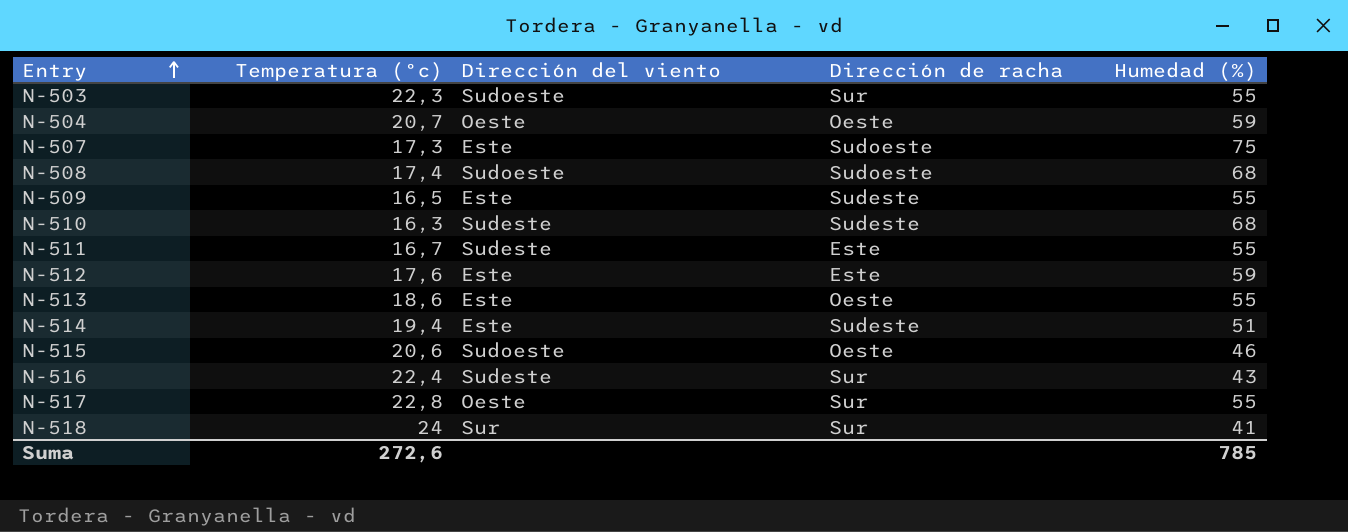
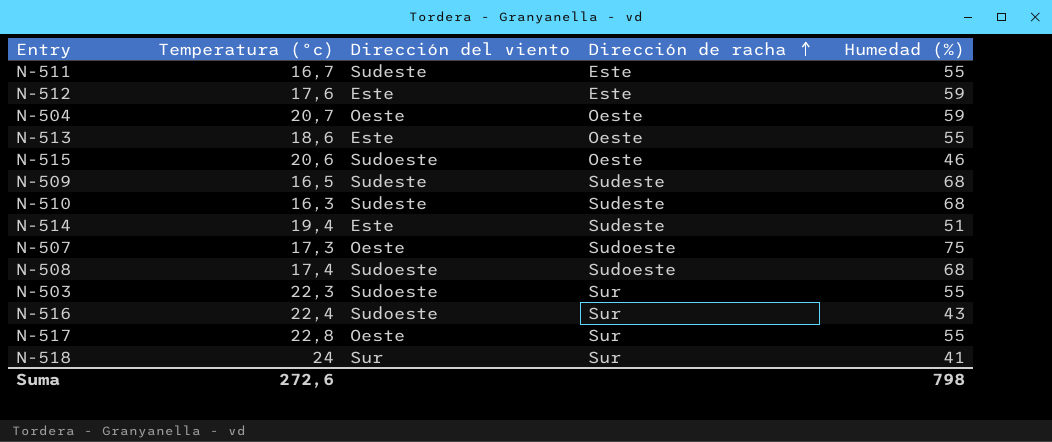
row order: Entry ascending -> Dirección de racha ascending
N-509 | Dirección del viento: Este -> Sudeste
N-509 | Humedad (%): 55 -> 68
N-507 | Dirección del viento: Este -> Oeste
N-516 | Dirección del viento: Sudeste -> Sudoeste
Suma | Humedad (%): 785 -> 798

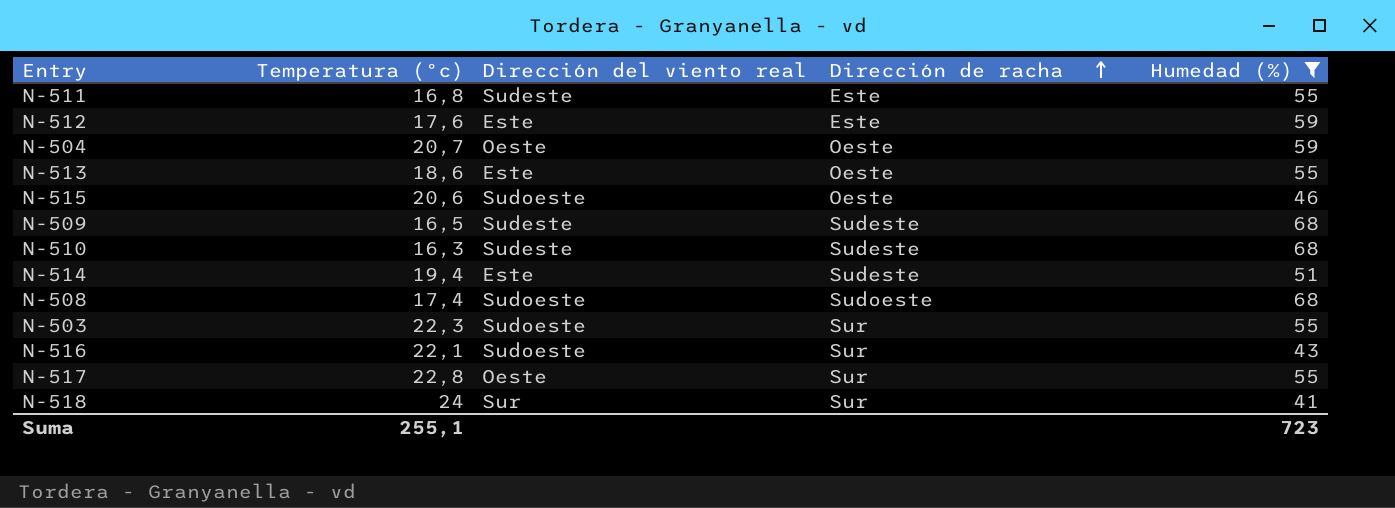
filter: none -> Humedad (%) != 75
column name: Dirección del viento -> Dirección del viento real
N-511 | Temperatura (ºc): 16,7 -> 16,8
N-516 | Temperatura (ºc): 22,4 -> 22,1
Suma | Temperatura (ºc): 272,6 -> 255,1
Suma | Humedad (%): 798 -> 723

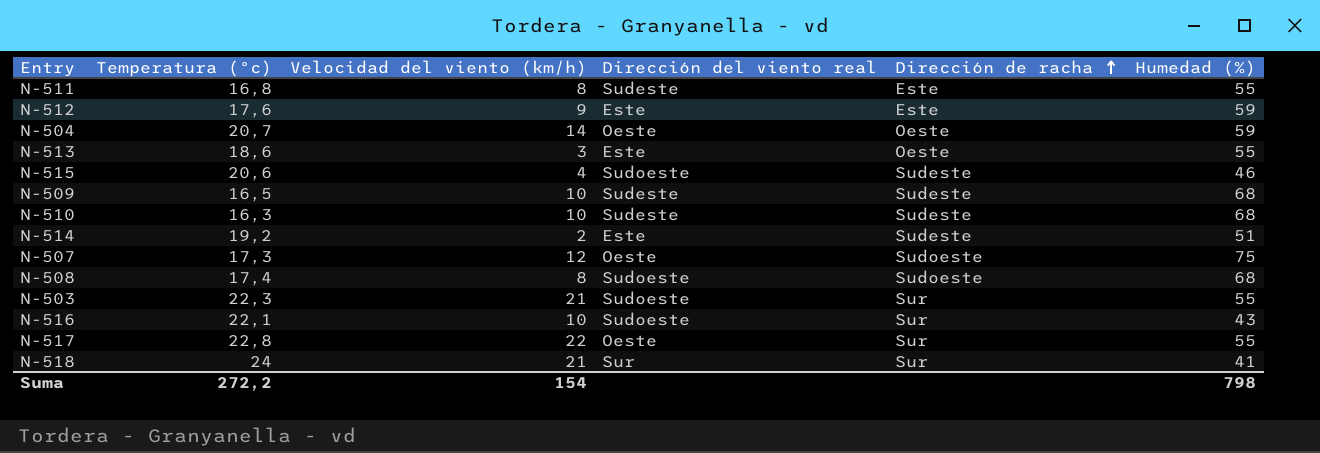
filter: Humedad (%) != 75 -> none
column Velocidad del viento (km/h) | position: none -> 3
N-515 | Dirección de racha: Oeste -> Sudeste
N-514 | Temperatura (ºc): 19,4 -> 19,2
Suma | Temperatura (ºc): 255,1 -> 272,2
Suma | Humedad (%): 723 -> 798

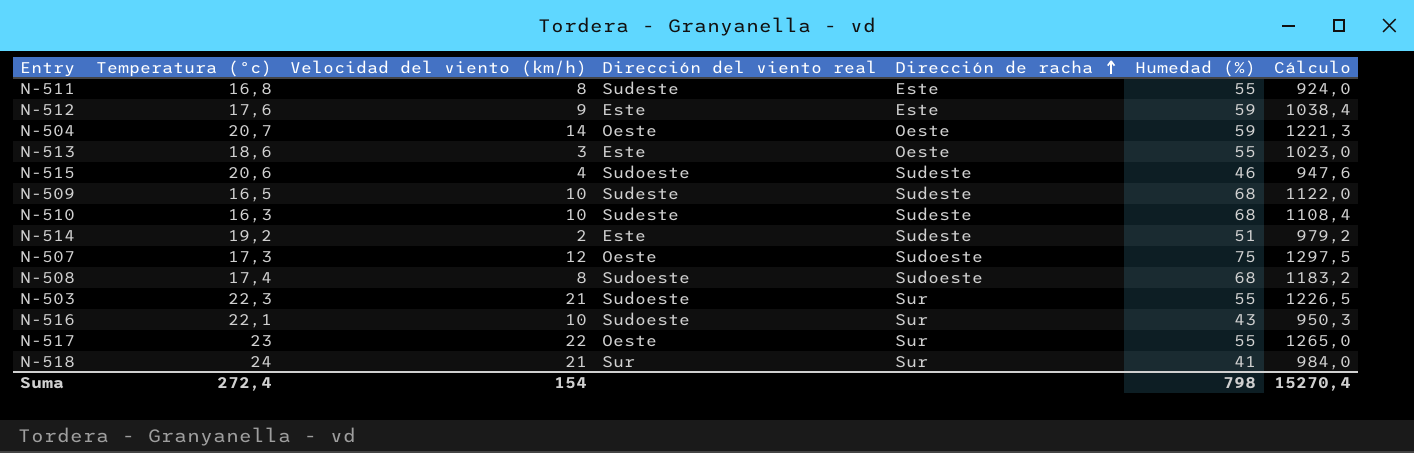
column Cálculo | formula: none -> [Temperatura (ºc)] * [Humedad (%)]
N-517 | Temperatura (ºc): 22,8 -> 23
Suma | Temperatura (ºc): 272,2 -> 272,4

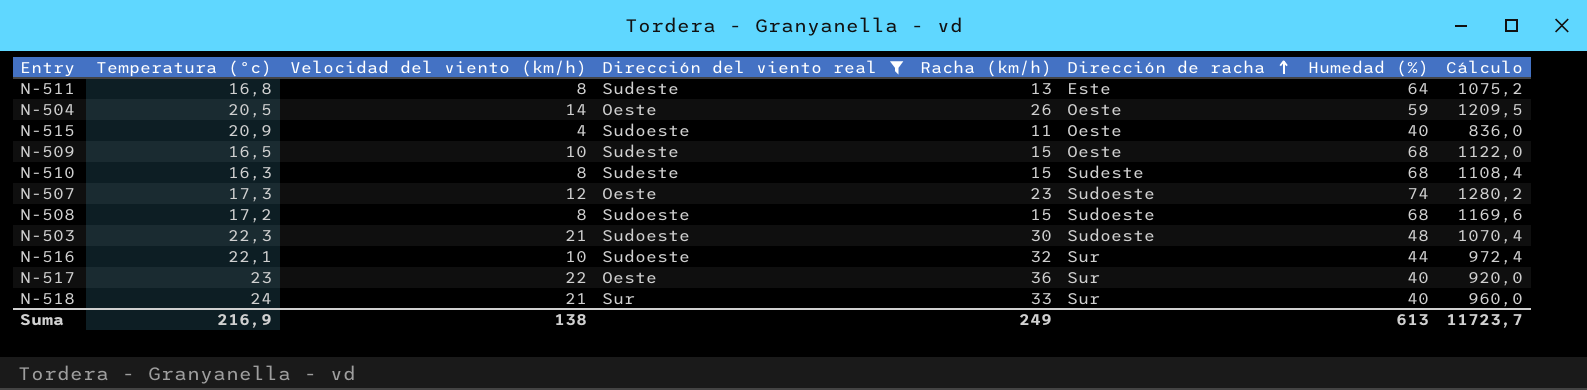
filter: none -> Dirección del viento real != Este
column Racha (km/h) | position: none -> 5
N-511 | Humedad (%): 55 -> 64
N-511 | Cálculo: 924,0 -> 1075,2
N-504 | Temperatura (ºc): 20,7 -> 20,5
N-504 | Cálculo: 1221,3 -> 1209,5
N-515 | Temperatura (ºc): 20,6 -> 20,9
N-515 | Dirección de racha: Sudeste -> Oeste
N-515 | Humedad (%): 46 -> 40
N-515 | Cálculo: 947,6 -> 836,0
N-509 | Dirección de racha: Sudeste -> Oeste
N-510 | Velocidad del viento (km/h): 10 -> 8
N-507 | Humedad (%): 75 -> 74
N-507 | Cálculo: 1297,5 -> 1280,2
N-508 | Temperatura (ºc): 17,4 -> 17,2
N-508 | Cálculo: 1183,2 -> 1169,6
N-503 | Dirección de racha: Sur -> Sudoeste
N-503 | Humedad (%): 55 -> 48
N-503 | Cálculo: 1226,5 -> 1070,4
N-516 | Humedad (%): 43 -> 44
N-516 | Cálculo: 950,3 -> 972,4
N-517 | Humedad (%): 55 -> 40
N-517 | Cálculo: 1265,0 -> 920,0
N-518 | Humedad (%): 41 -> 40
N-518 | Cálculo: 984,0 -> 960,0
Suma | Temperatura (ºc): 272,4 -> 216,9
Suma | Velocidad del viento (km/h): 154 -> 138
Suma | Humedad (%): 798 -> 613
Suma | Cálculo: 15270,4 -> 11723,7

